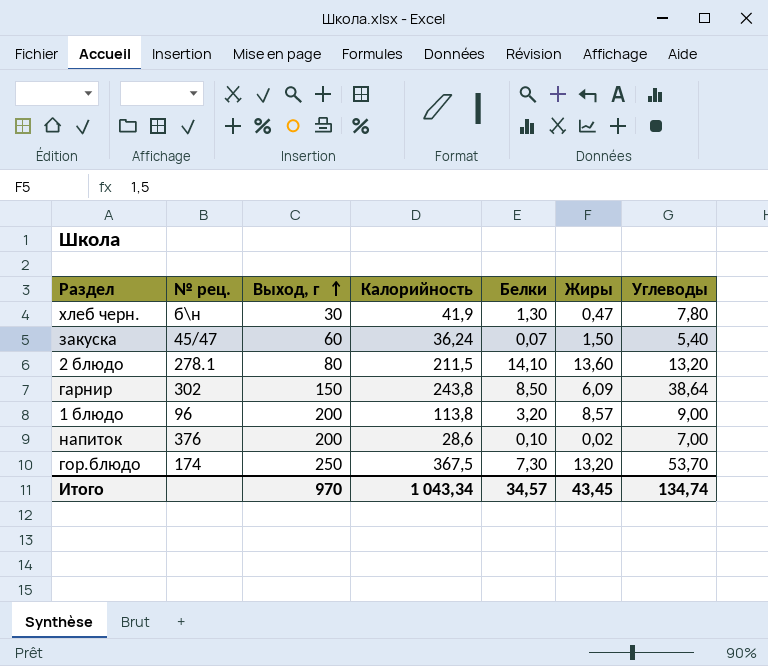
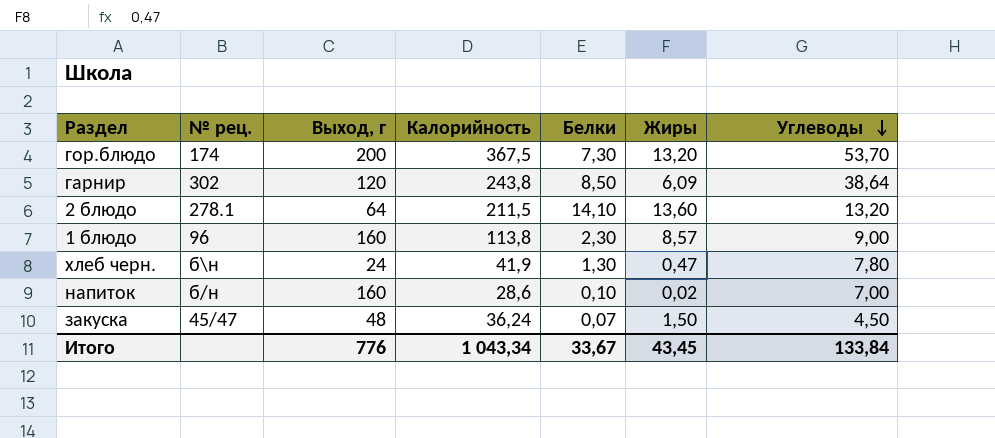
row order: Выход, г ascending -> Углеводы descending
гор.блюдо | Выход, г: 250 -> 200
гарнир | Выход, г: 150 -> 120
2 блюдо | Выход, г: 80 -> 64
1 блюдо | Выход, г: 200 -> 160
1 блюдо | Белки: 3,20 -> 2,30
хлеб черн. | Выход, г: 30 -> 24
напиток | № рец.: 376 -> б/н
напиток | Выход, г: 200 -> 160
закуска | Выход, г: 60 -> 48
закуска | Углеводы: 5,40 -> 4,50
Итого | Выход, г: 970 -> 776
Итого | Белки: 34,57 -> 33,67
Итого | Углеводы: 134,74 -> 133,84

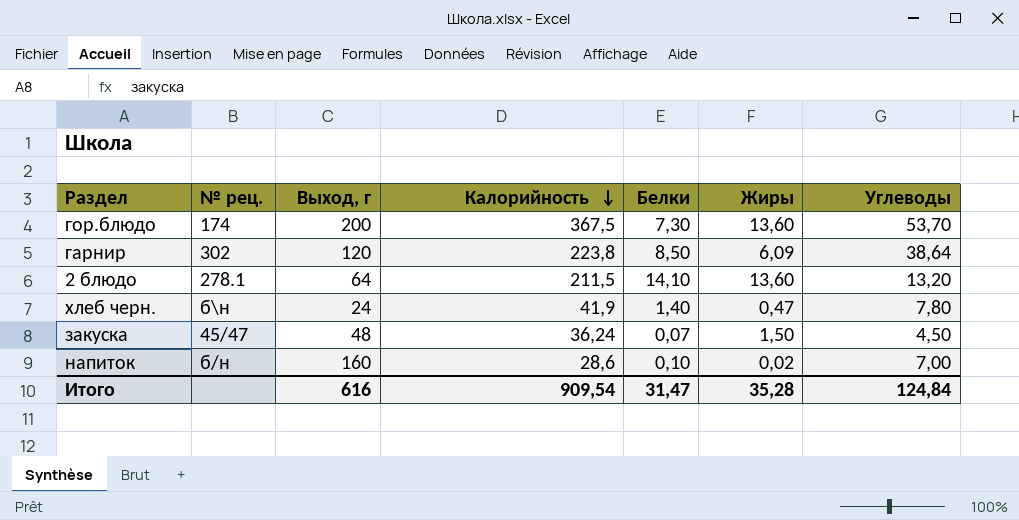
row order: Углеводы descending -> Калорийность descending
row 1 блюдо: 96 | 160 | 113,8 | 2,30 | 8,57 | 9,00 -> none
гор.блюдо | Жиры: 13,20 -> 13,60
гарнир | Калорийность: 243,8 -> 223,8
хлеб черн. | Белки: 1,30 -> 1,40
Итого | Выход, г: 776 -> 616
Итого | Калорийность: 1 043,34 -> 909,54
Итого | Белки: 33,67 -> 31,47
Итого | Жиры: 43,45 -> 35,28
Итого | Углеводы: 133,84 -> 124,84

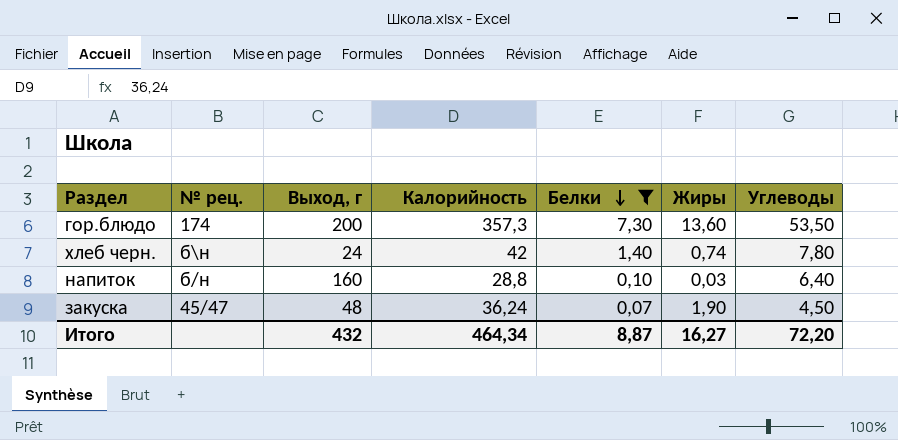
filter: none -> Белки <= 7,30
row order: Калорийность descending -> Белки descending
гор.блюдо | Калорийность: 367,5 -> 357,3
гор.блюдо | Углеводы: 53,70 -> 53,50
хлеб черн. | Калорийность: 41,9 -> 42
хлеб черн. | Жиры: 0,47 -> 0,74
напиток | Калорийность: 28,6 -> 28,8
напиток | Жиры: 0,02 -> 0,03
напиток | Углеводы: 7,00 -> 6,40
закуска | Жиры: 1,50 -> 1,90
Итого | Выход, г: 616 -> 432
Итого | Калорийность: 909,54 -> 464,34
Итого | Белки: 31,47 -> 8,87
Итого | Жиры: 35,28 -> 16,27
Итого | Углеводы: 124,84 -> 72,20

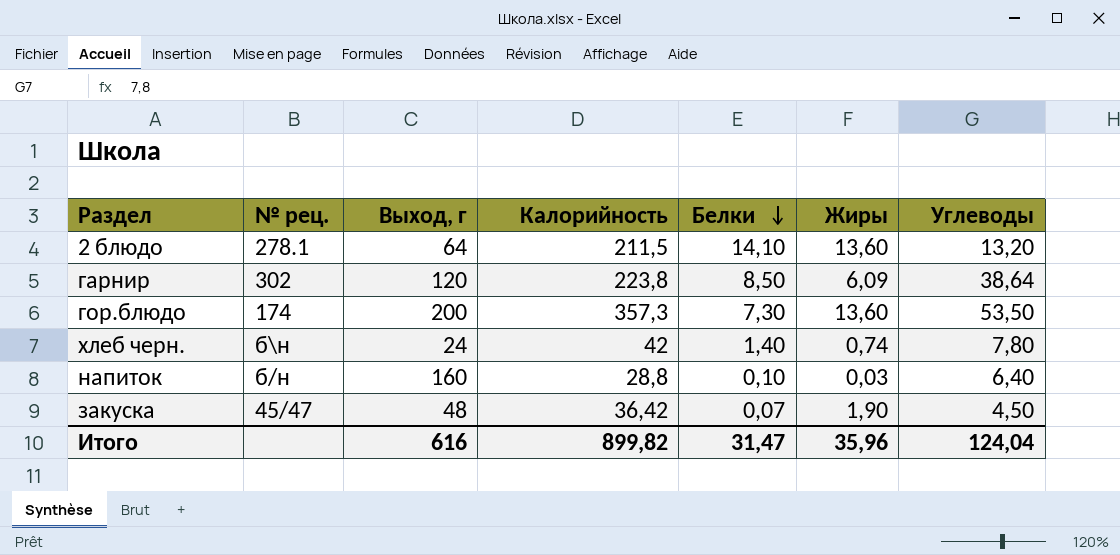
filter: Белки <= 7,30 -> none
закуска | Калорийность: 36,24 -> 36,42
Итого | Выход, г: 432 -> 616
Итого | Калорийность: 464,34 -> 899,82
Итого | Белки: 8,87 -> 31,47
Итого | Жиры: 16,27 -> 35,96
Итого | Углеводы: 72,20 -> 124,04

